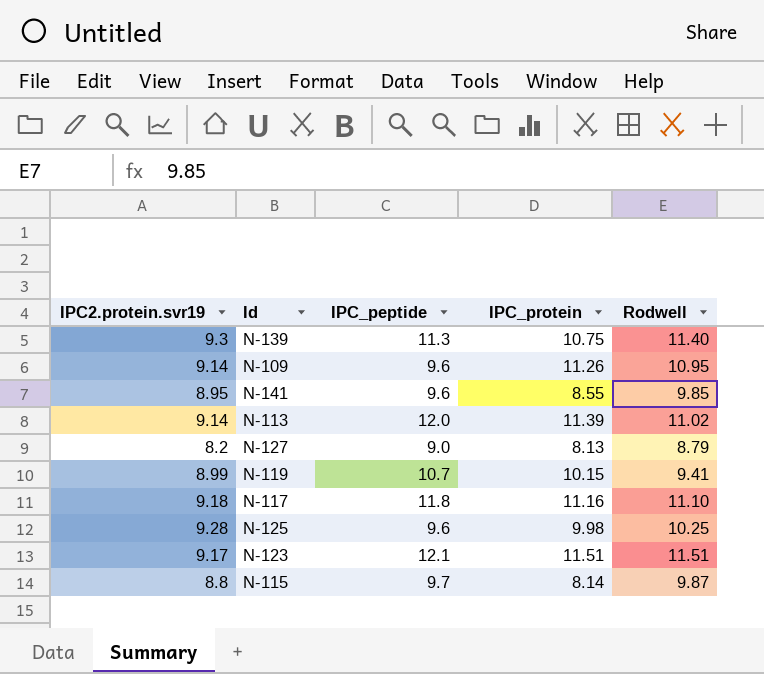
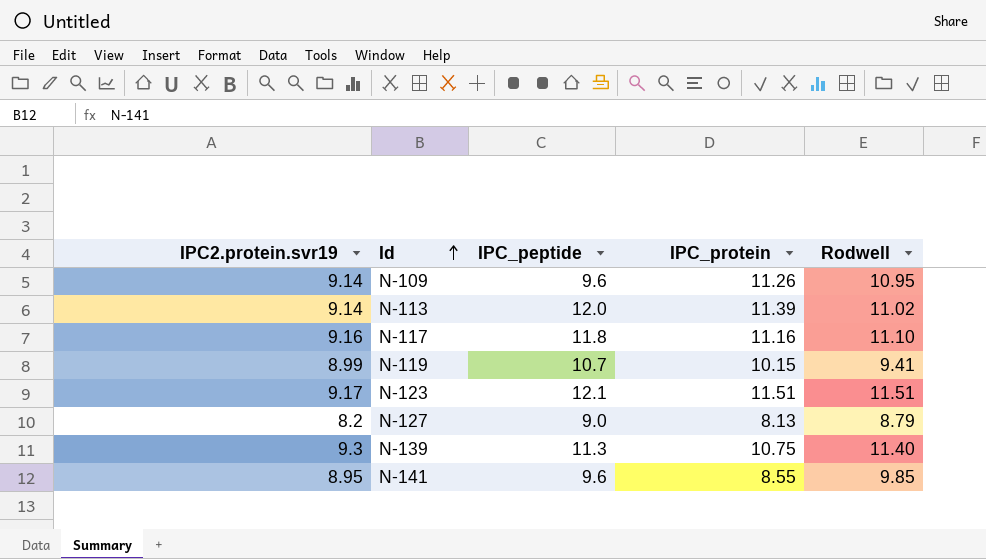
row order: none -> Id ascending
row N-125: 9.28 | 9.6 | 9.98 | 10.25 -> none
row N-115: 8.8 | 9.7 | 8.14 | 9.87 -> none
N-117 | IPC2.protein.svr19: 9.18 -> 9.16

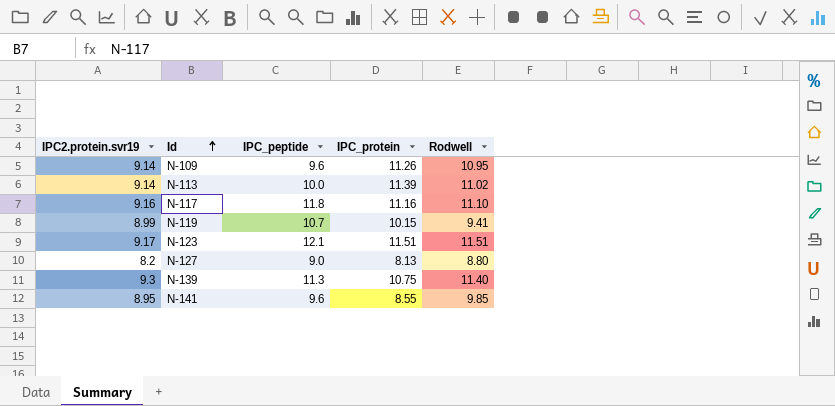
N-113 | IPC_peptide: 12.0 -> 10.0
N-127 | Rodwell: 8.79 -> 8.80

